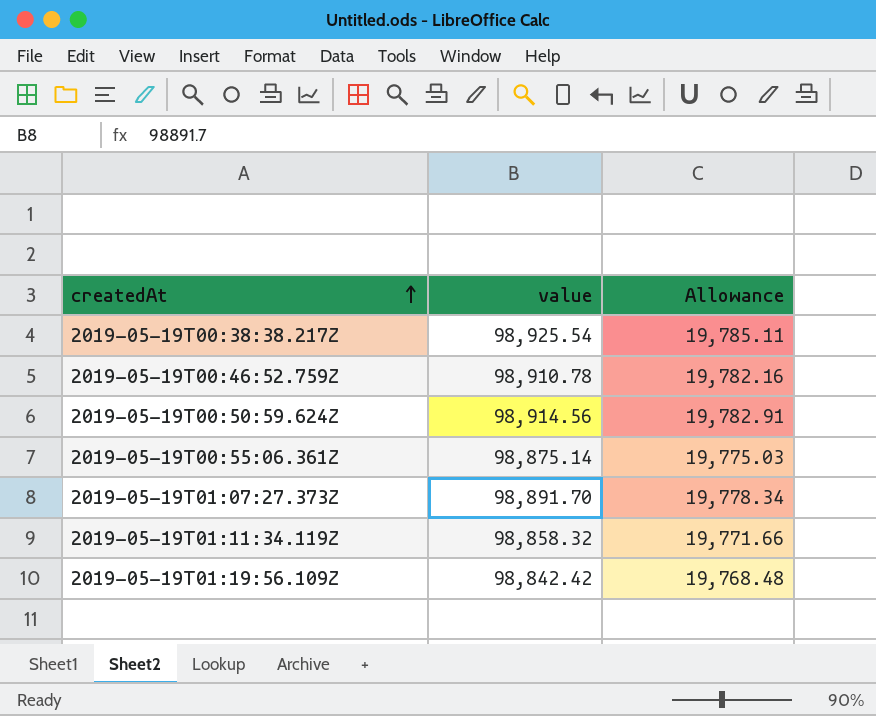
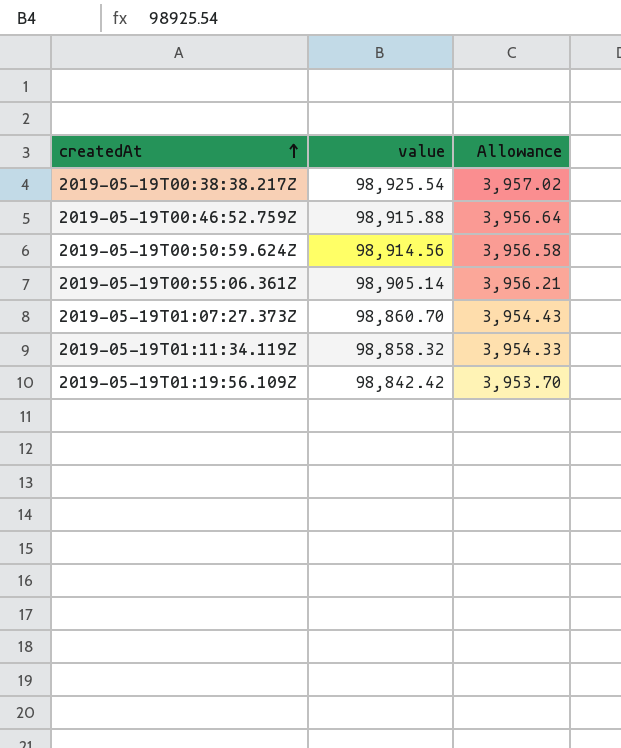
column Allowance | formula: [value] * 0.2 -> [value] * 0.04
2019-05-19T00:46:52.759Z | value: 98,910.78 -> 98,915.88
2019-05-19T00:55:06.361Z | value: 98,875.14 -> 98,905.14
2019-05-19T01:07:27.373Z | value: 98,891.70 -> 98,860.70

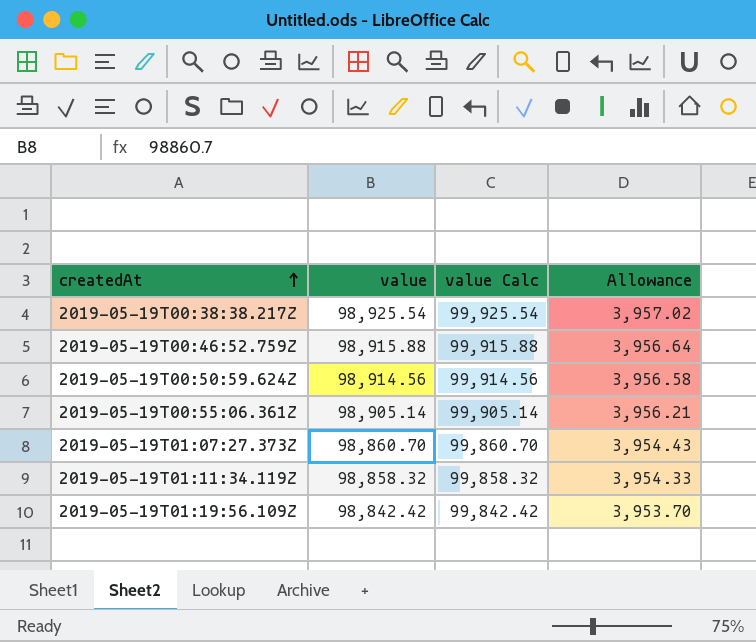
column value Calc | formula: none -> [value] + 1000

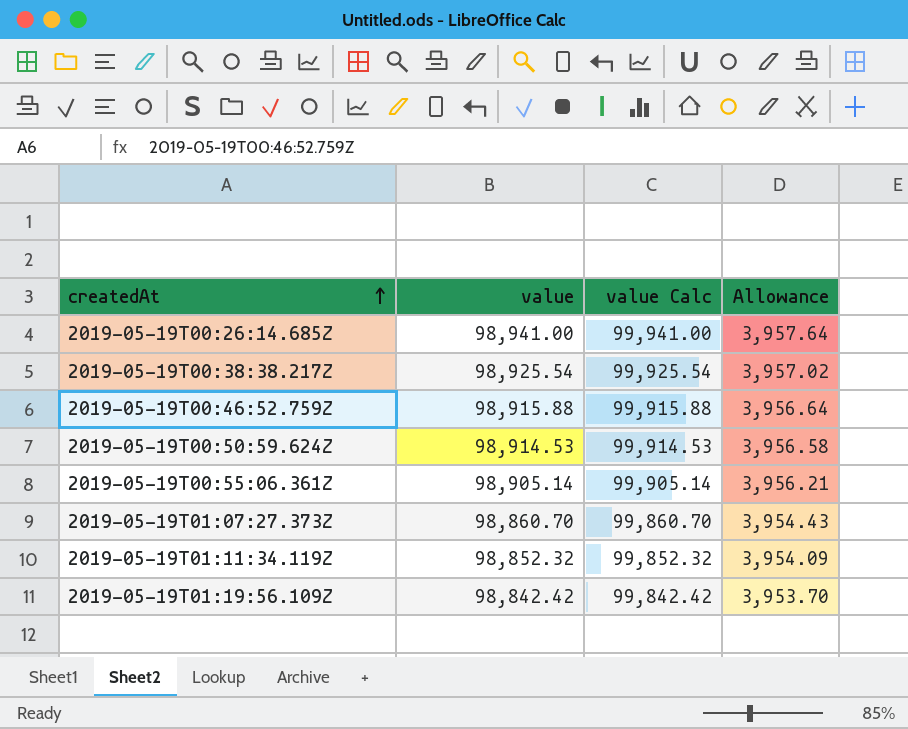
row 2019-05-19T00:26:14.685Z: none -> 98,941.00 | 99,941.00 | 3,957.64
2019-05-19T00:50:59.624Z | value: 98,914.56 -> 98,914.53
2019-05-19T00:50:59.624Z | value Calc: 99,914.56 -> 99,914.53
2019-05-19T01:11:34.119Z | value: 98,858.32 -> 98,852.32
2019-05-19T01:11:34.119Z | value Calc: 99,858.32 -> 99,852.32
2019-05-19T01:11:34.119Z | Allowance: 3,954.33 -> 3,954.09

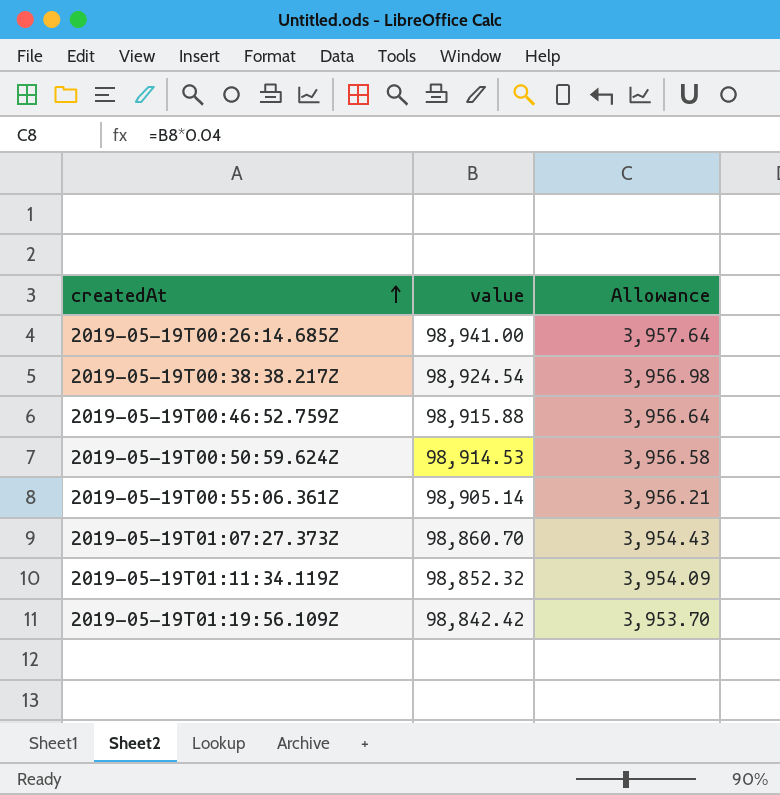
column value Calc | formula: [value] + 1000 -> none
2019-05-19T00:38:38.217Z | value: 98,925.54 -> 98,924.54
2019-05-19T00:38:38.217Z | Allowance: 3,957.02 -> 3,956.98

